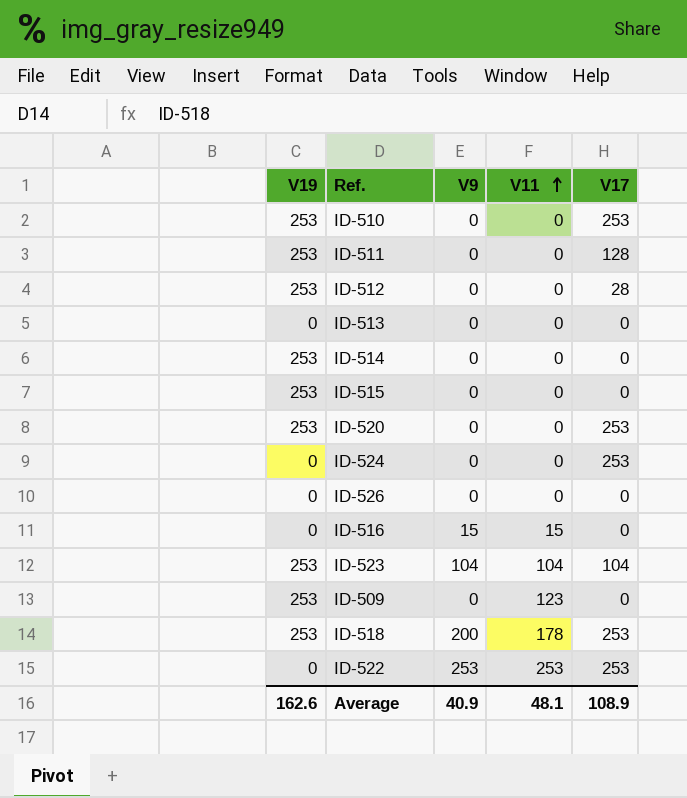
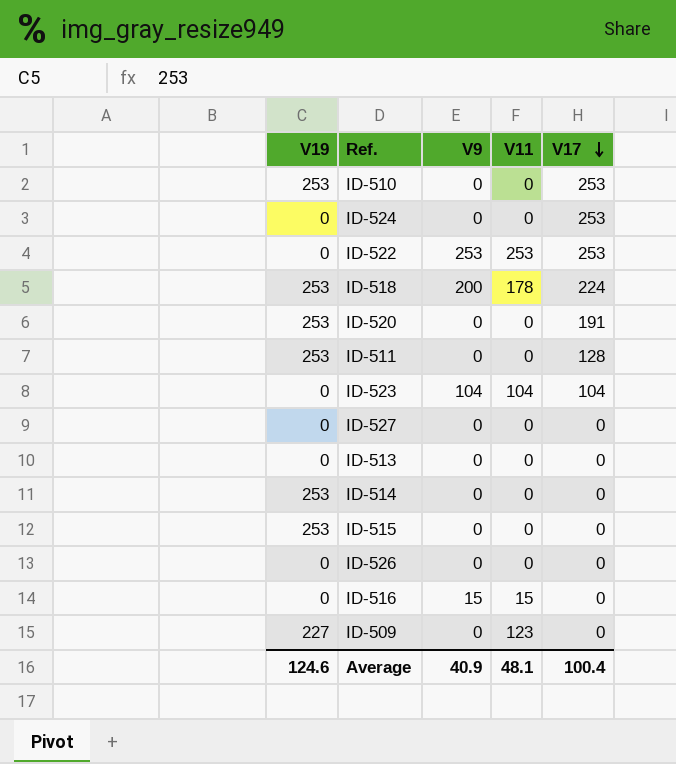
row order: V11 ascending -> V17 descending
row ID-512: 253 | 0 | 0 | 28 -> none
ID-518 | V17: 253 -> 224
ID-520 | V17: 253 -> 191
ID-523 | V19: 253 -> 0
row ID-527: none -> 0 | 0 | 0 | 0
ID-509 | V19: 253 -> 227
Average | V19: 162.6 -> 124.6
Average | V17: 108.9 -> 100.4

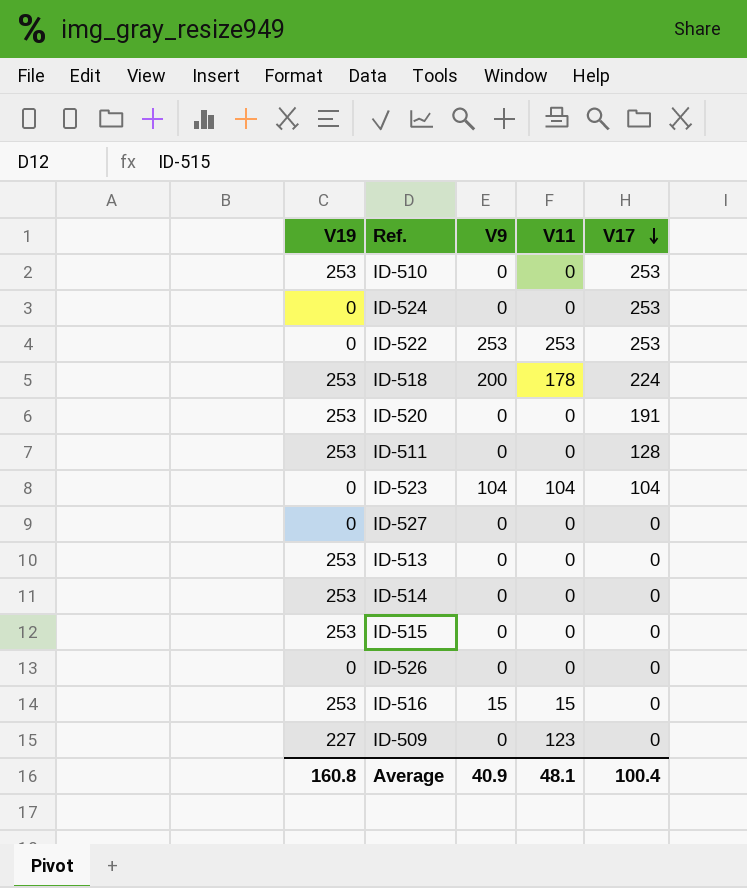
ID-513 | V19: 0 -> 253
ID-516 | V19: 0 -> 253
Average | V19: 124.6 -> 160.8

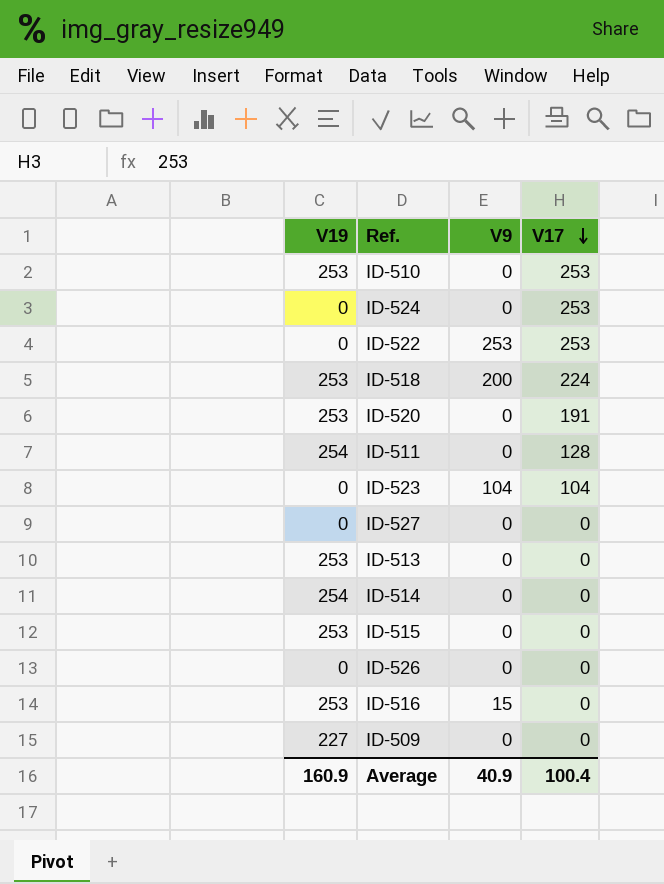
column V11 | position: 4 -> none
ID-511 | V19: 253 -> 254
ID-514 | V19: 253 -> 254
Average | V19: 160.8 -> 160.9

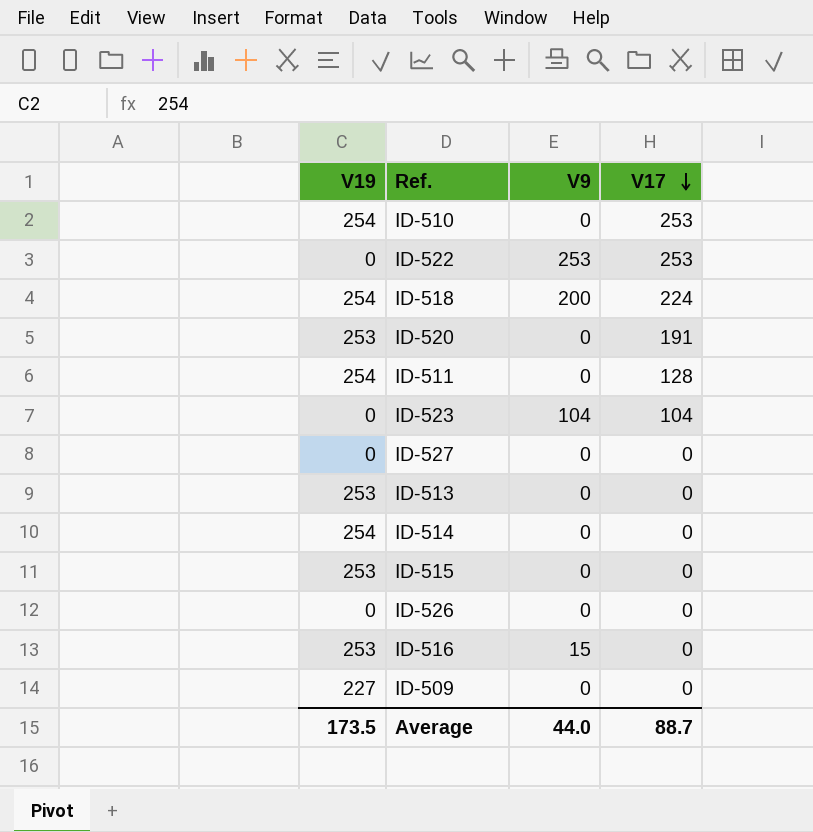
row ID-524: 0 | 0 | 253 -> none
ID-510 | V19: 253 -> 254
ID-518 | V19: 253 -> 254
Average | V19: 160.9 -> 173.5
Average | V9: 40.9 -> 44.0
Average | V17: 100.4 -> 88.7

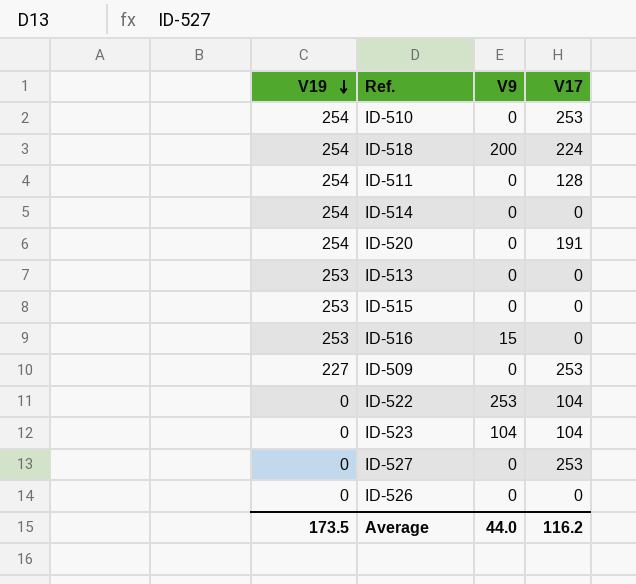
row order: V17 descending -> V19 descending
ID-520 | V19: 253 -> 254
ID-509 | V17: 0 -> 253
ID-522 | V17: 253 -> 104
ID-527 | V17: 0 -> 253
Average | V17: 88.7 -> 116.2

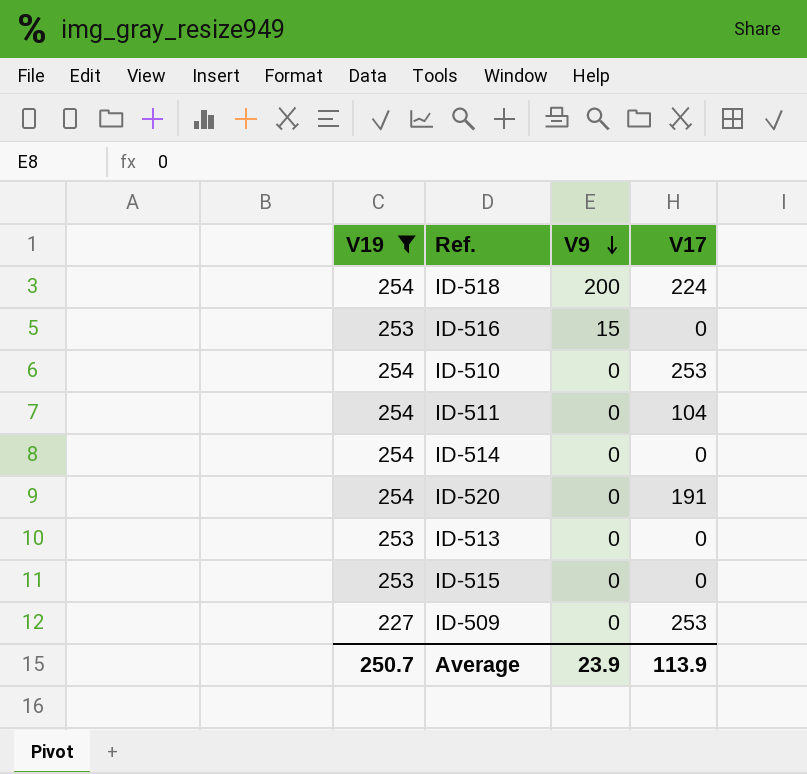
filter: none -> V19 != 0
row order: V19 descending -> V9 descending
ID-511 | V17: 128 -> 104
Average | V19: 173.5 -> 250.7
Average | V9: 44.0 -> 23.9
Average | V17: 116.2 -> 113.9

